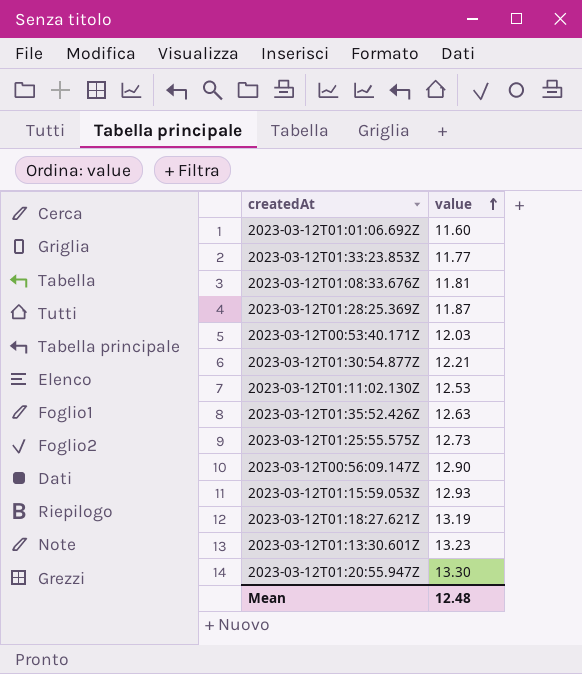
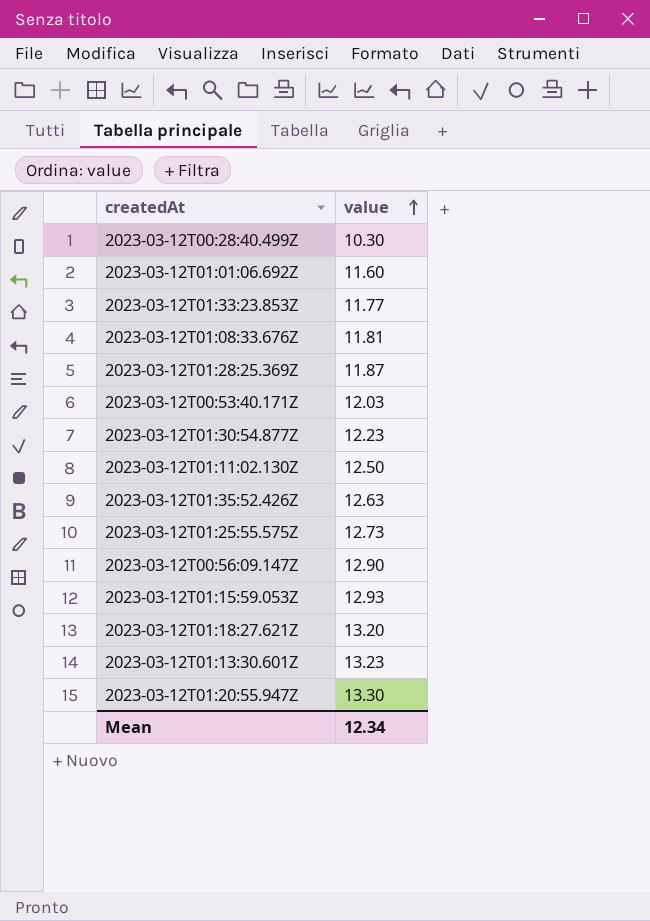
row 2023-03-12T00:28:40.499Z: none -> 10.30
2023-03-12T01:30:54.877Z | value: 12.21 -> 12.23
2023-03-12T01:11:02.130Z | value: 12.53 -> 12.50
2023-03-12T01:18:27.621Z | value: 13.19 -> 13.20
Mean | value: 12.48 -> 12.34

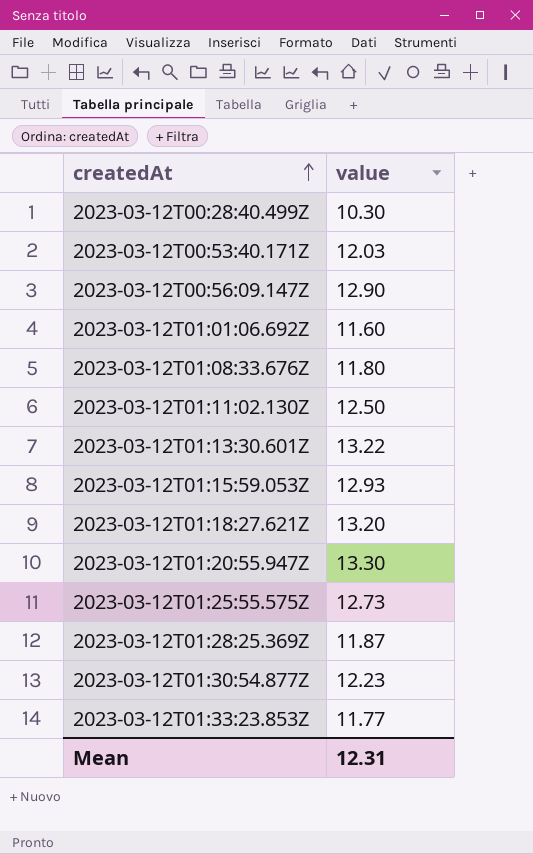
row order: value ascending -> createdAt ascending
row 2023-03-12T01:35:52.426Z: 12.63 -> none
2023-03-12T01:08:33.676Z | value: 11.81 -> 11.80
2023-03-12T01:13:30.601Z | value: 13.23 -> 13.22
Mean | value: 12.34 -> 12.31

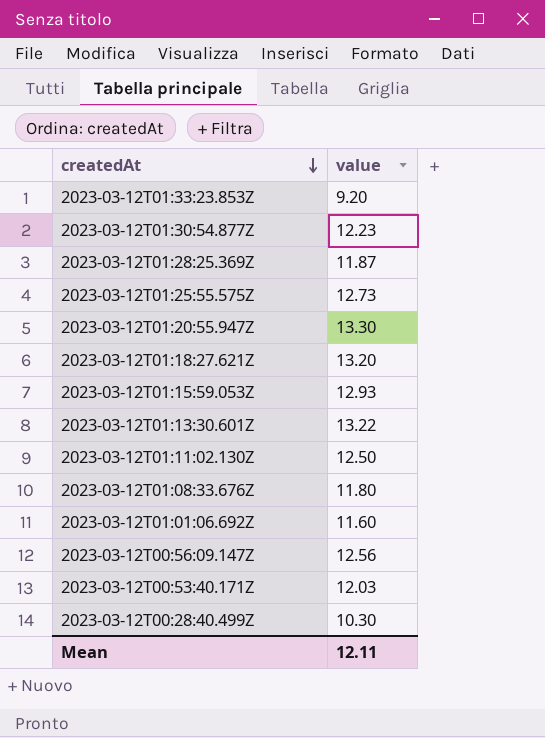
row order: createdAt ascending -> createdAt descending
2023-03-12T01:33:23.853Z | value: 11.77 -> 9.20
2023-03-12T00:56:09.147Z | value: 12.90 -> 12.56
Mean | value: 12.31 -> 12.11

